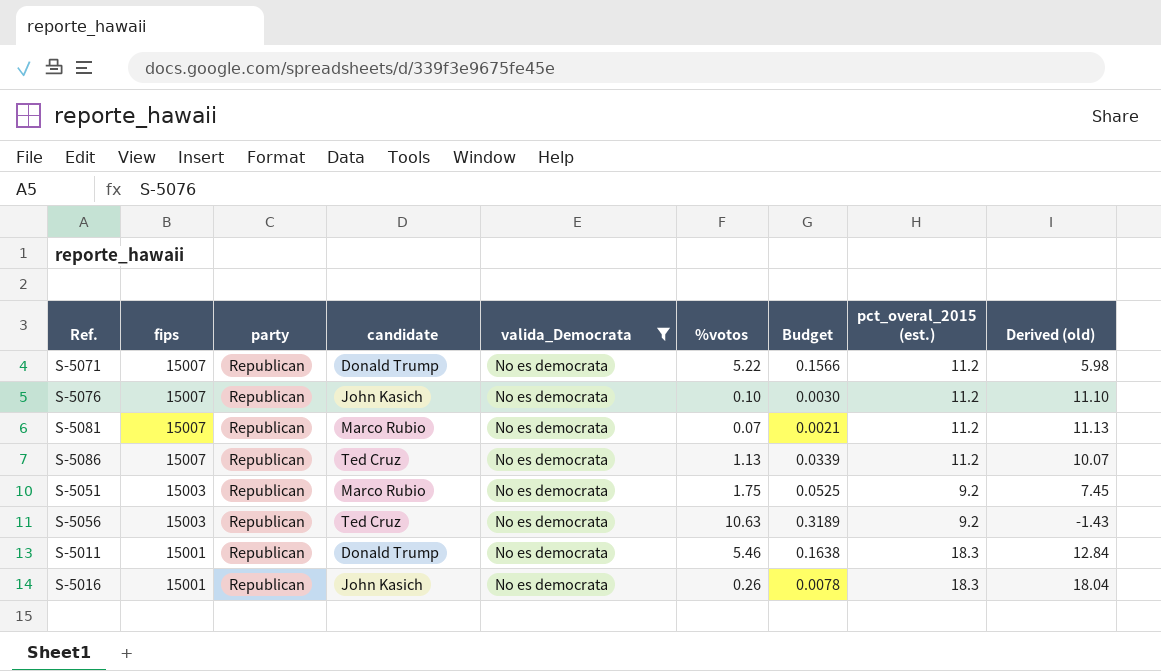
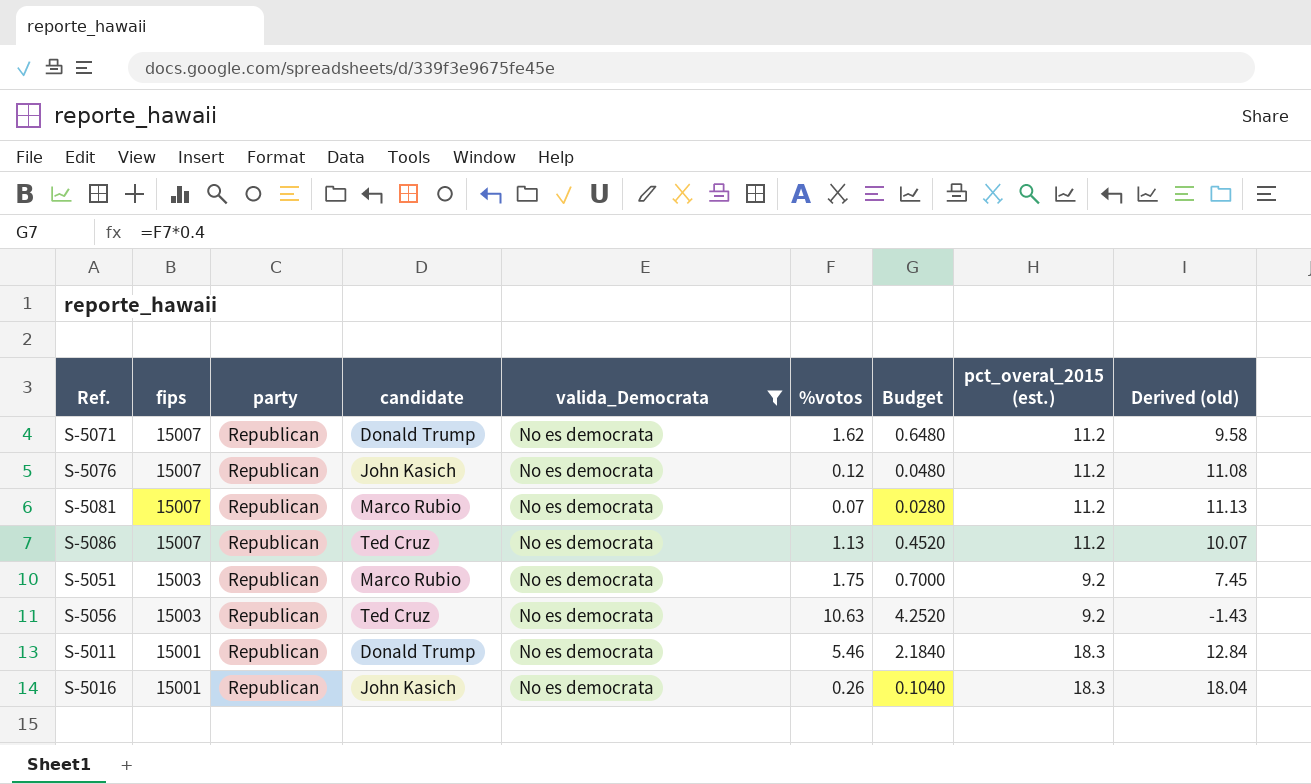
column Budget | formula: [%votos] * 0.03 -> [%votos] * 0.4
S-5071 | %votos: 5.22 -> 1.62
S-5071 | Derived (old): 5.98 -> 9.58
S-5076 | %votos: 0.10 -> 0.12
S-5076 | Derived (old): 11.10 -> 11.08

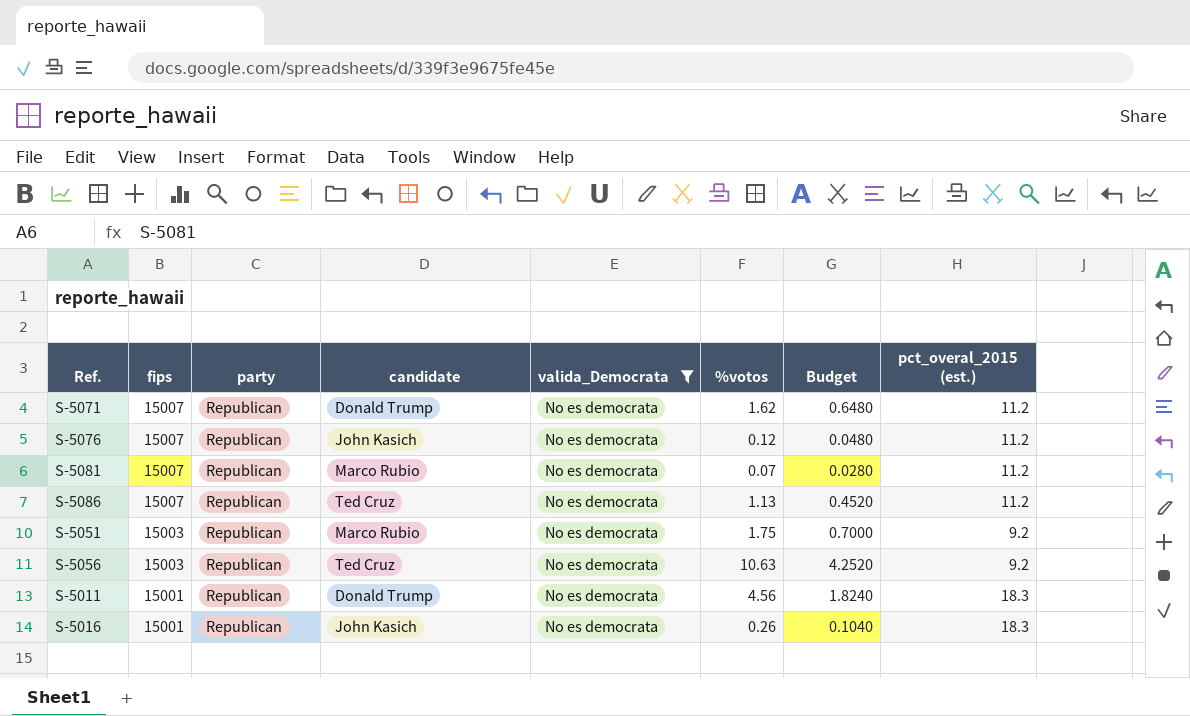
column Derived (old) | formula: [pct_overal_2015 (est.)] - [%votos] -> none
S-5011 | %votos: 5.46 -> 4.56
S-5011 | Budget: 2.1840 -> 1.8240

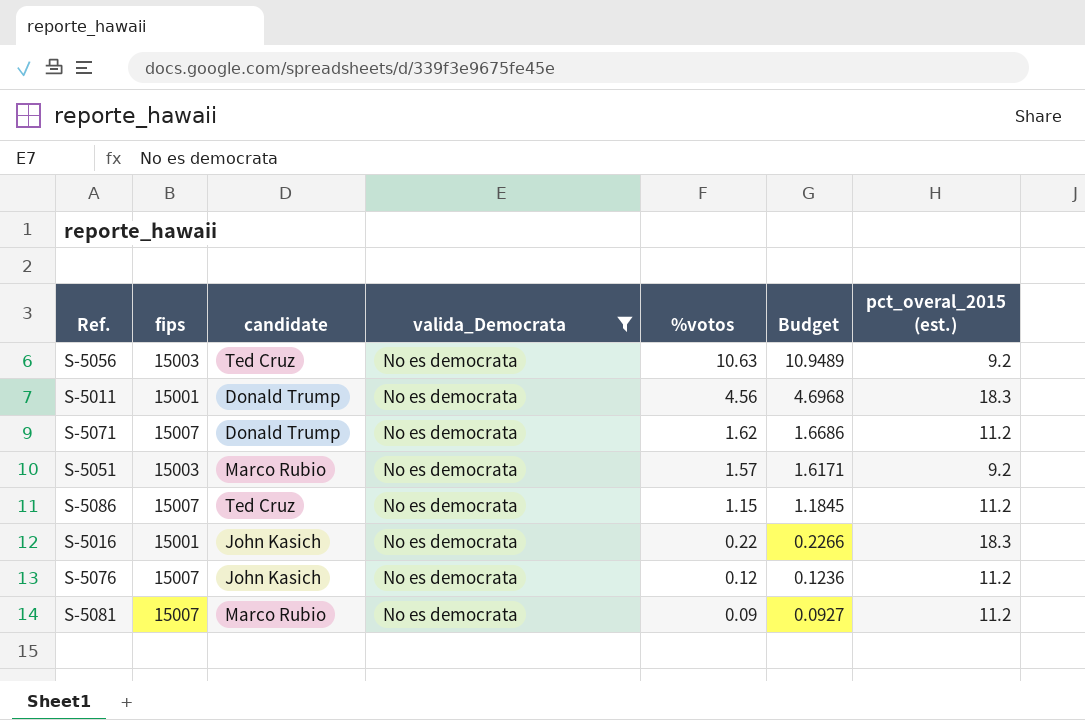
row order: fips descending -> %votos descending
column party | position: 3 -> none
column Budget | formula: [%votos] * 0.4 -> [%votos] * 1.03
S-5051 | %votos: 1.75 -> 1.57
S-5086 | %votos: 1.13 -> 1.15
S-5016 | %votos: 0.26 -> 0.22
S-5081 | %votos: 0.07 -> 0.09

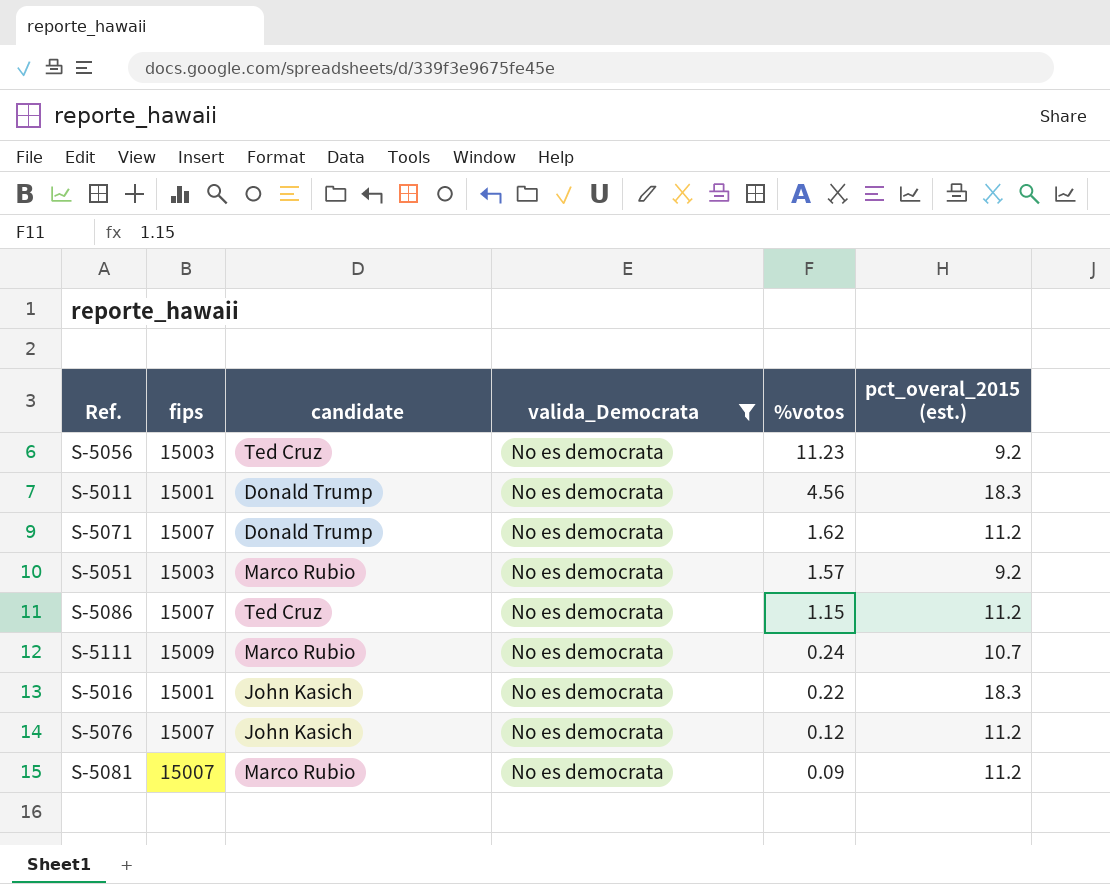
column Budget | formula: [%votos] * 1.03 -> none
S-5056 | %votos: 10.63 -> 11.23
row S-5111: none -> 15009 | Marco Rubio | No es democrata | 0.24 | 10.7

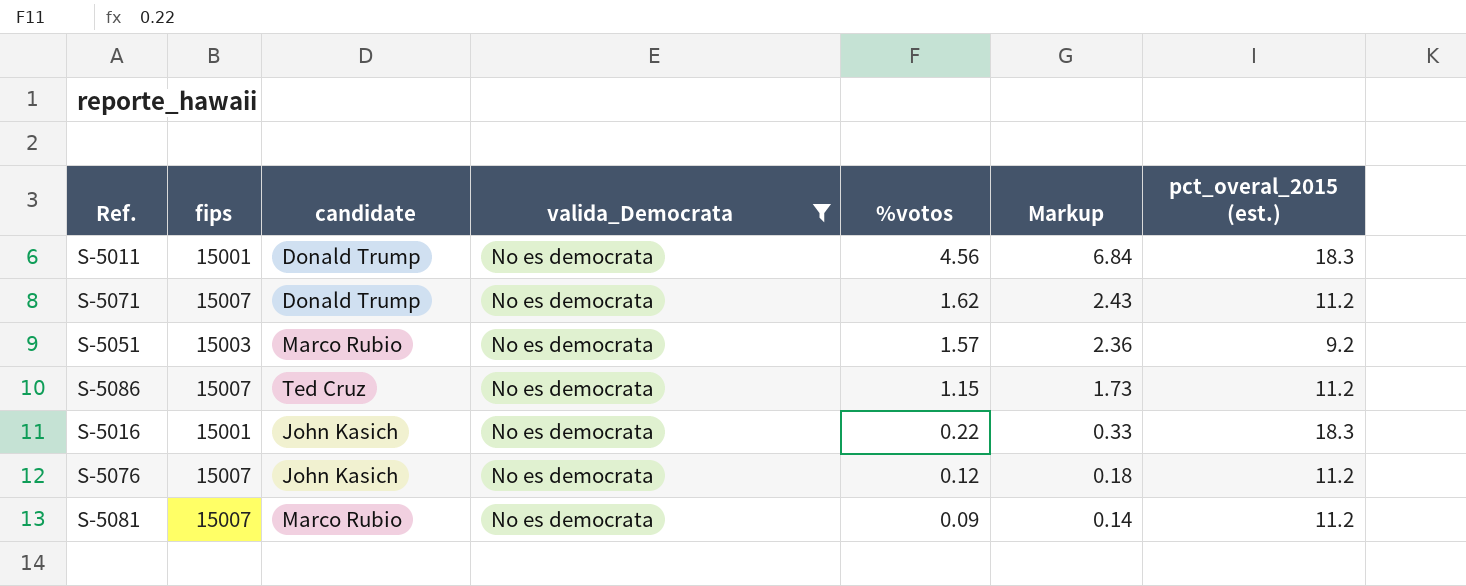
column Markup | formula: none -> [%votos] * 1.5
row S-5056: 15003 | Ted Cruz | No es democrata | 11.23 | 9.2 -> none
row S-5111: 15009 | Marco Rubio | No es democrata | 0.24 | 10.7 -> none

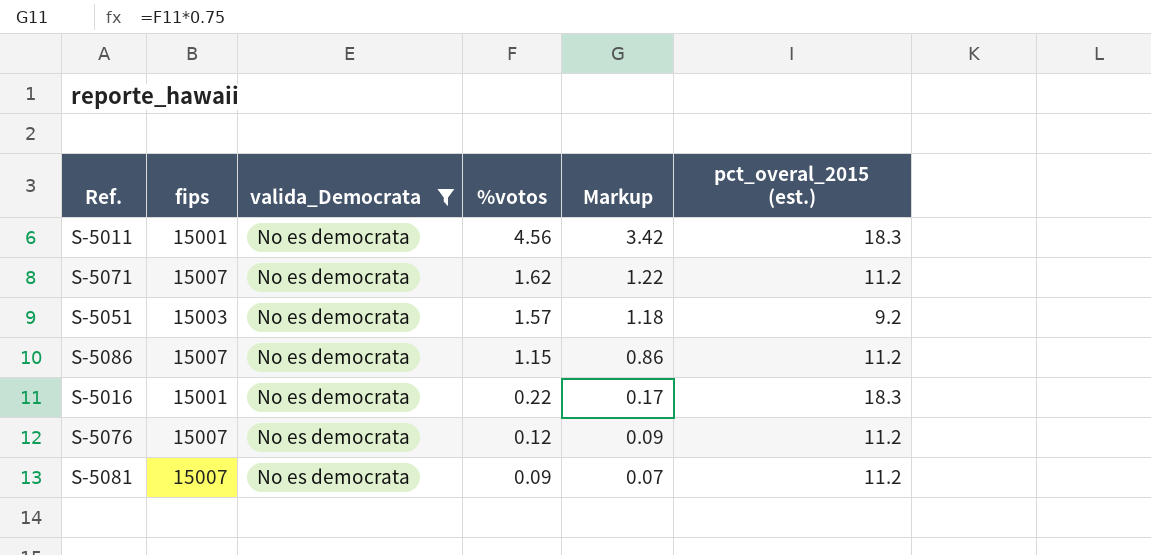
column candidate | position: 3 -> none
column Markup | formula: [%votos] * 1.5 -> [%votos] * 0.75

